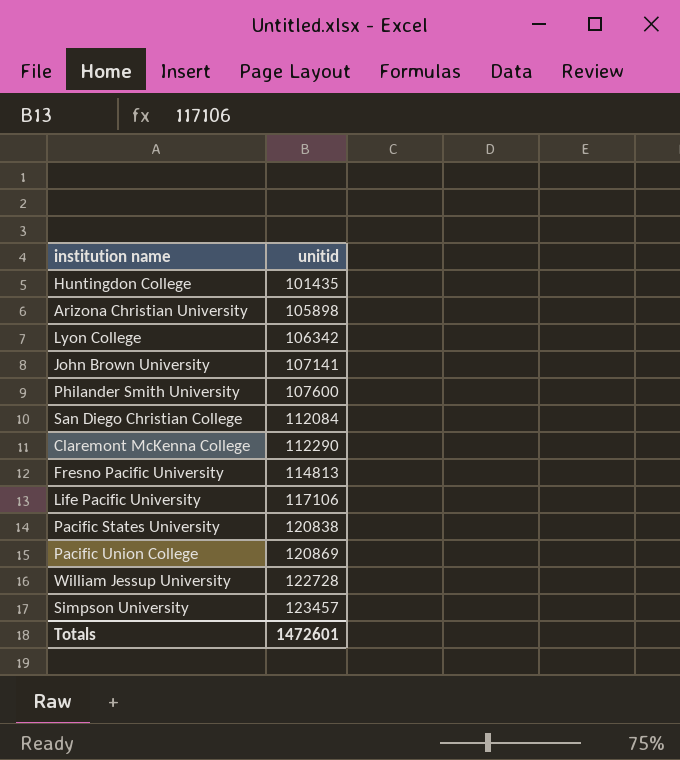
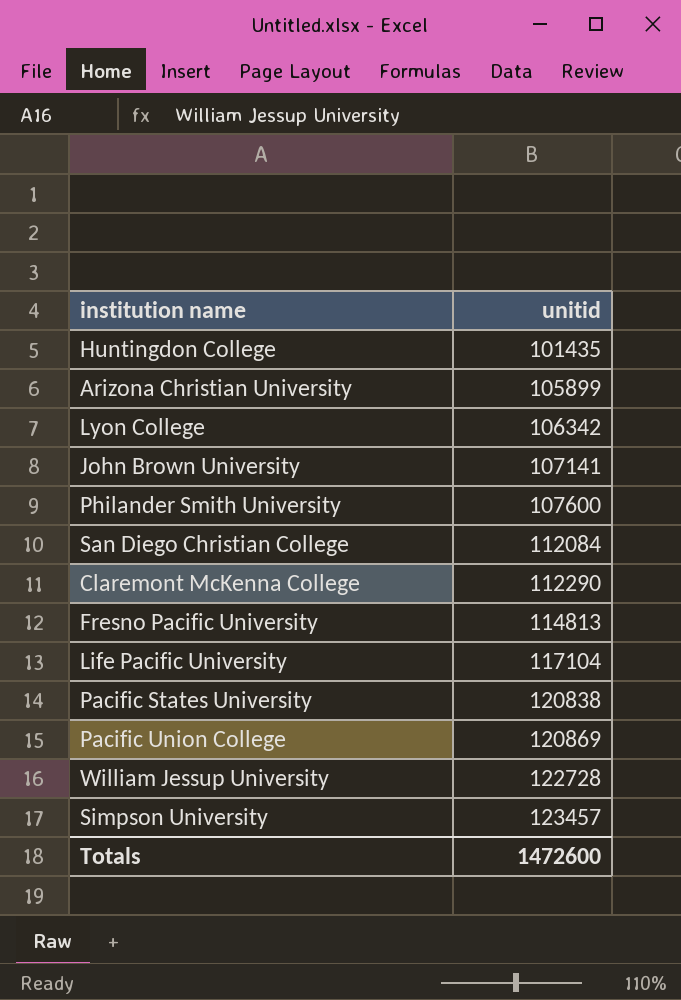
Arizona Christian University | unitid: 105898 -> 105899
Life Pacific University | unitid: 117106 -> 117104
Totals | unitid: 1472601 -> 1472600

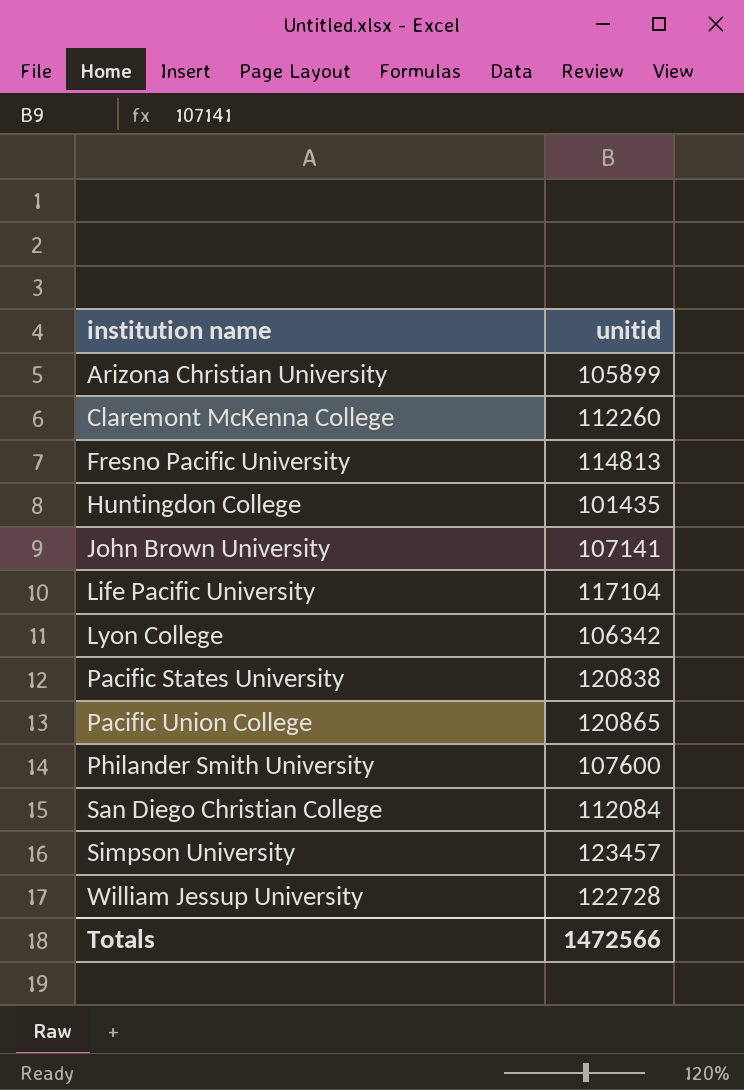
row order: unitid ascending -> institution name ascending
Claremont McKenna College | unitid: 112290 -> 112260
Pacific Union College | unitid: 120869 -> 120865
Totals | unitid: 1472600 -> 1472566

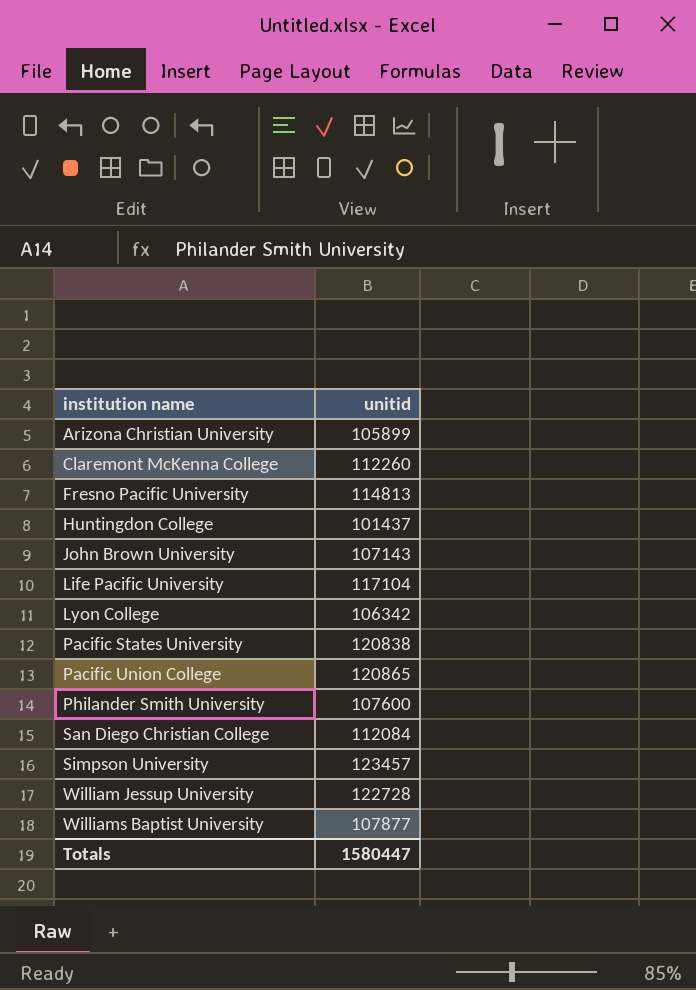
Huntingdon College | unitid: 101435 -> 101437
John Brown University | unitid: 107141 -> 107143
row Williams Baptist University: none -> 107877
Totals | unitid: 1472566 -> 1580447

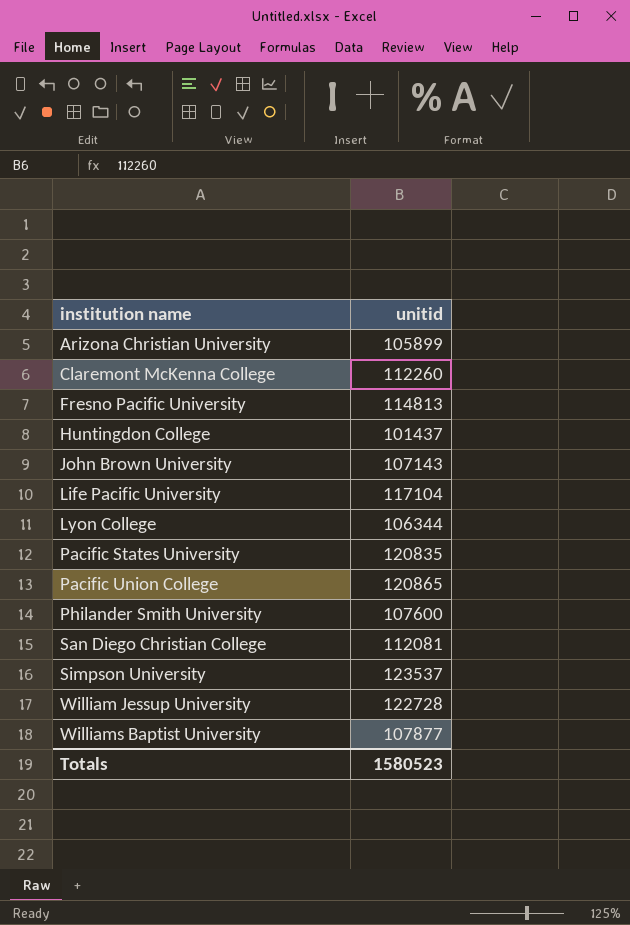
Lyon College | unitid: 106342 -> 106344
Pacific States University | unitid: 120838 -> 120835
San Diego Christian College | unitid: 112084 -> 112081
Simpson University | unitid: 123457 -> 123537
Totals | unitid: 1580447 -> 1580523

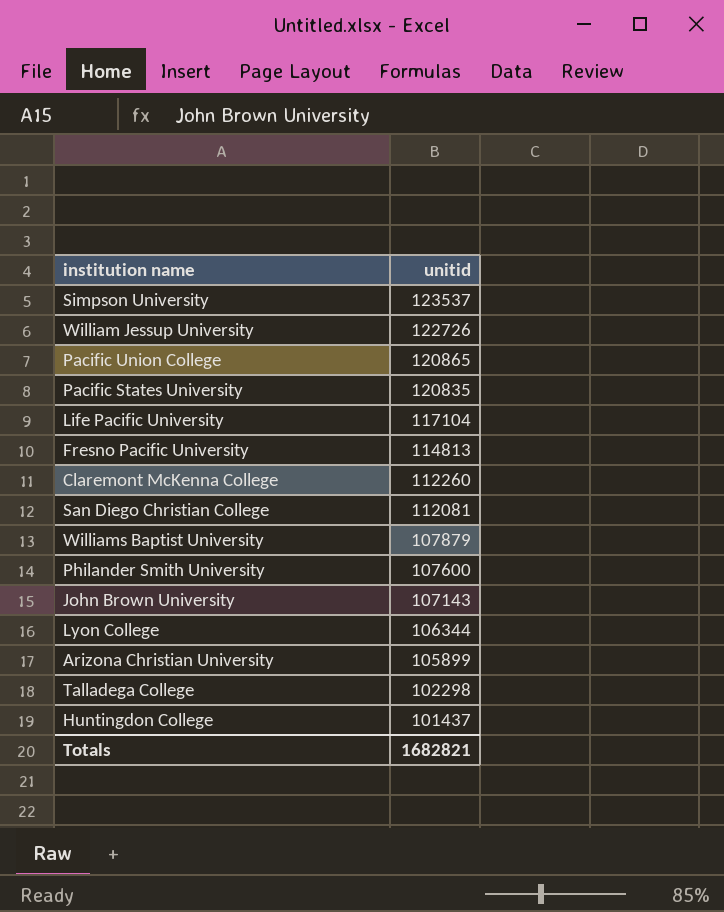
row order: institution name ascending -> unitid descending
William Jessup University | unitid: 122728 -> 122726
Williams Baptist University | unitid: 107877 -> 107879
row Talladega College: none -> 102298
Totals | unitid: 1580523 -> 1682821

